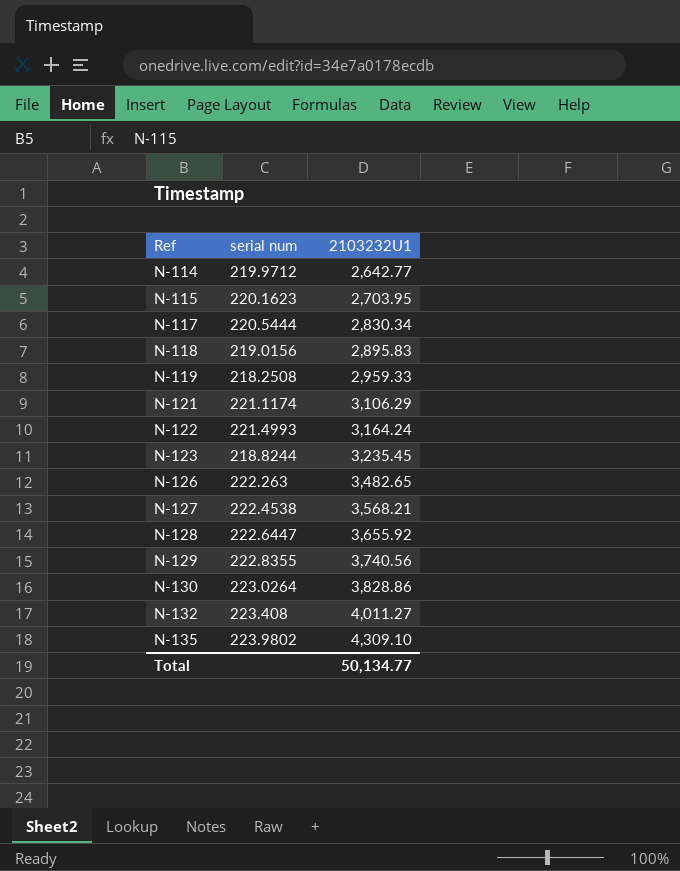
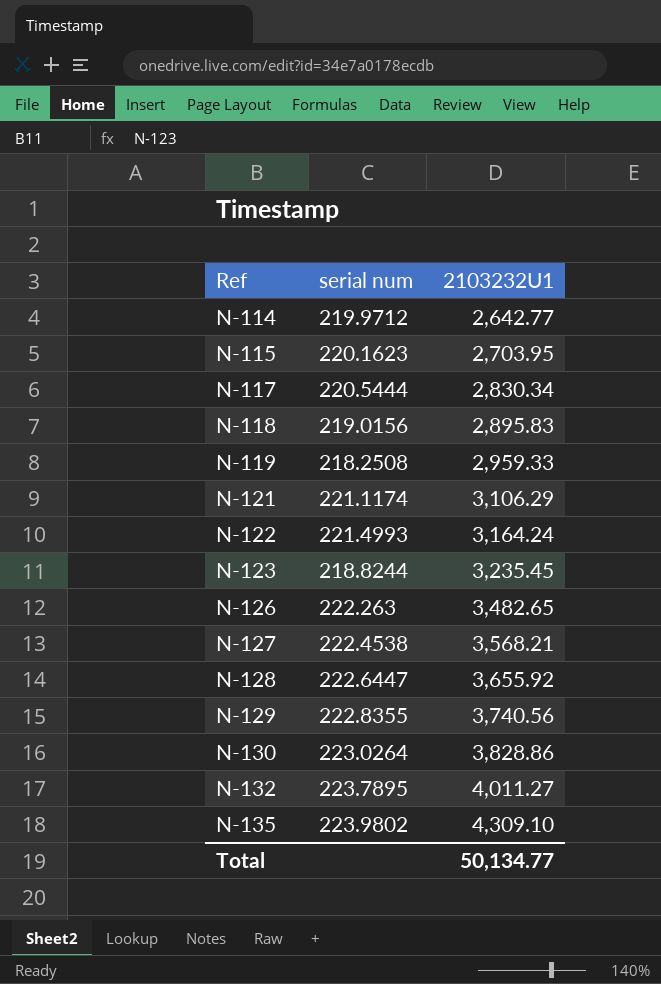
N-132 | serial num: 223.408 -> 223.7895

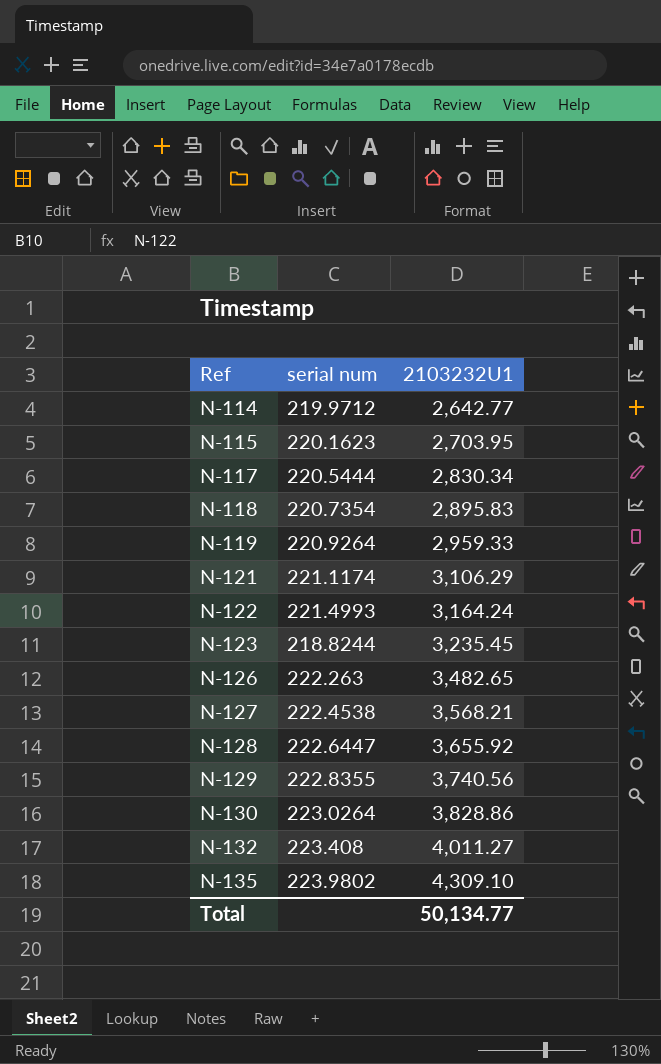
N-118 | serial num: 219.0156 -> 220.7354
N-119 | serial num: 218.2508 -> 220.9264
N-132 | serial num: 223.7895 -> 223.408

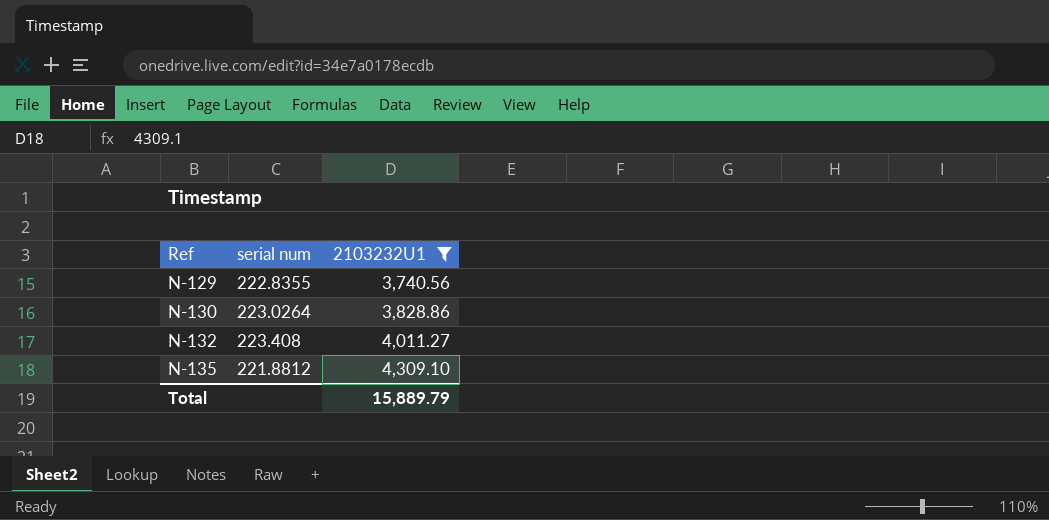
filter: none -> 2103232U1 >= 3,740.56
N-135 | serial num: 223.9802 -> 221.8812
Total | 2103232U1: 50,134.77 -> 15,889.79

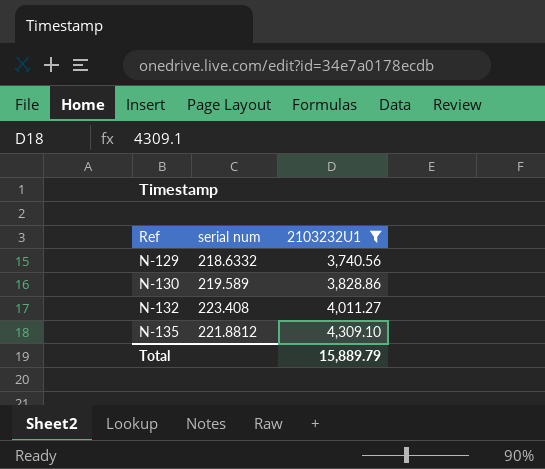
N-129 | serial num: 222.8355 -> 218.6332
N-130 | serial num: 223.0264 -> 219.589

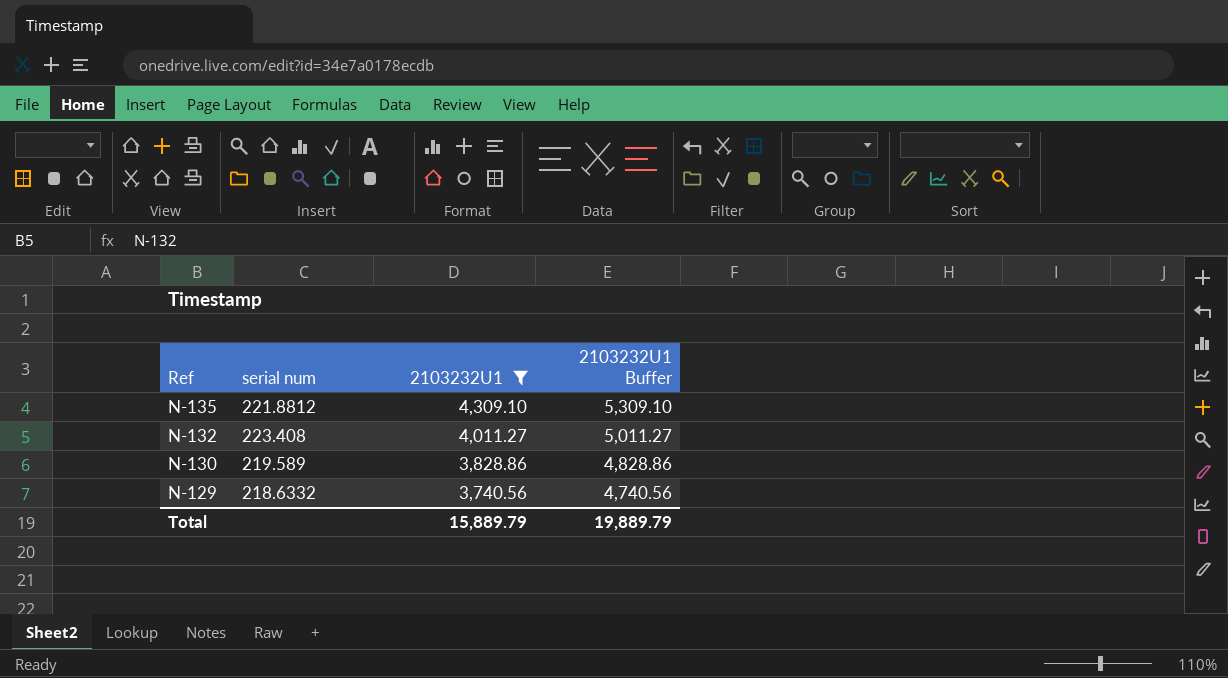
row order: Ref ascending -> Ref descending
column 2103232U1 Buffer | formula: none -> [2103232U1] + 1000

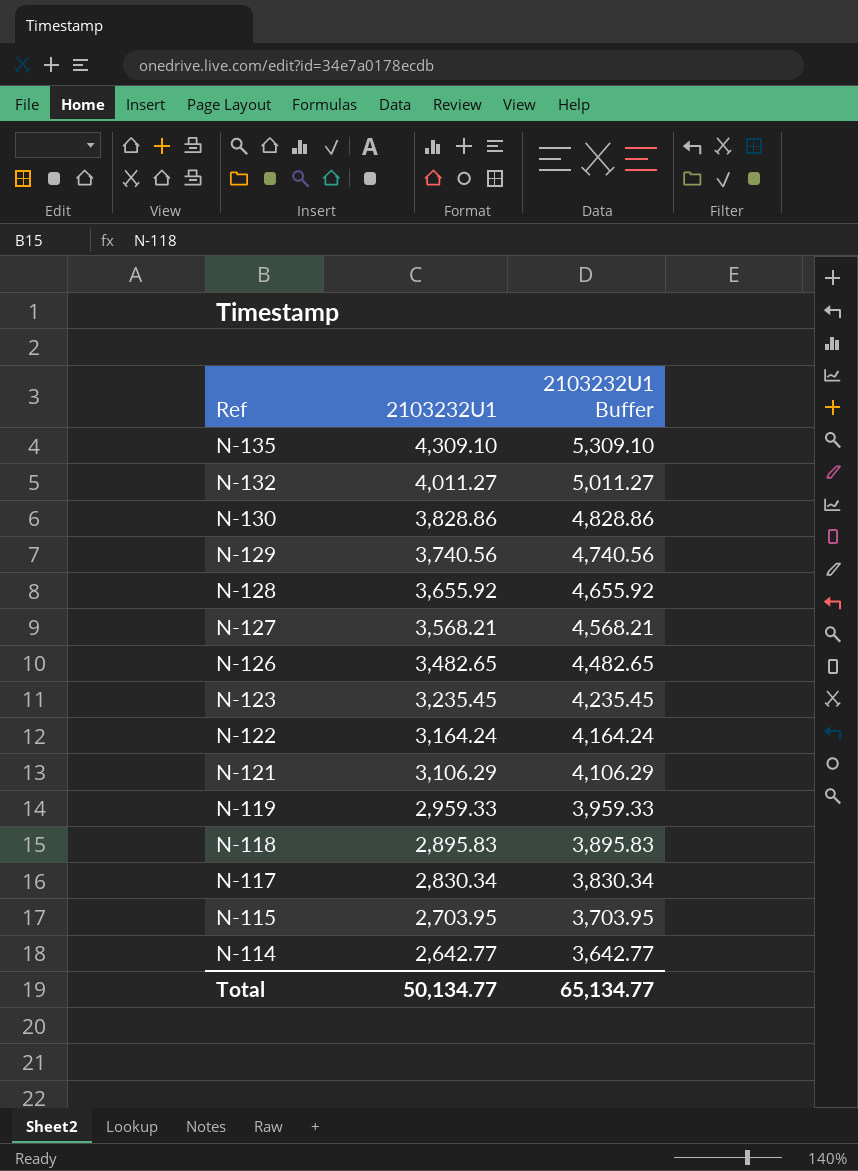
filter: 2103232U1 >= 3,740.56 -> none
column serial num | position: 2 -> none
Total | 2103232U1: 15,889.79 -> 50,134.77
Total | 2103232U1 Buffer: 19,889.79 -> 65,134.77

